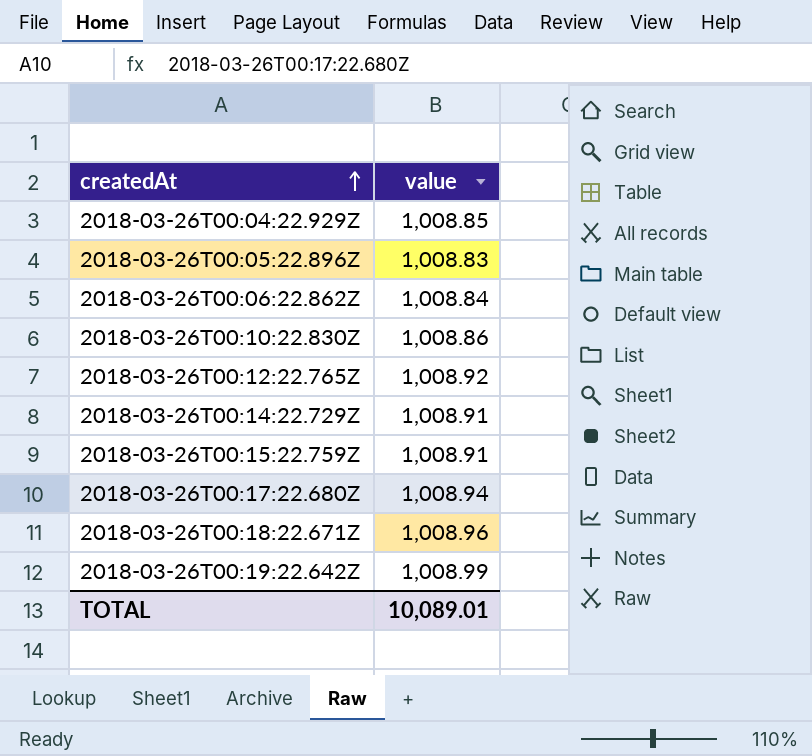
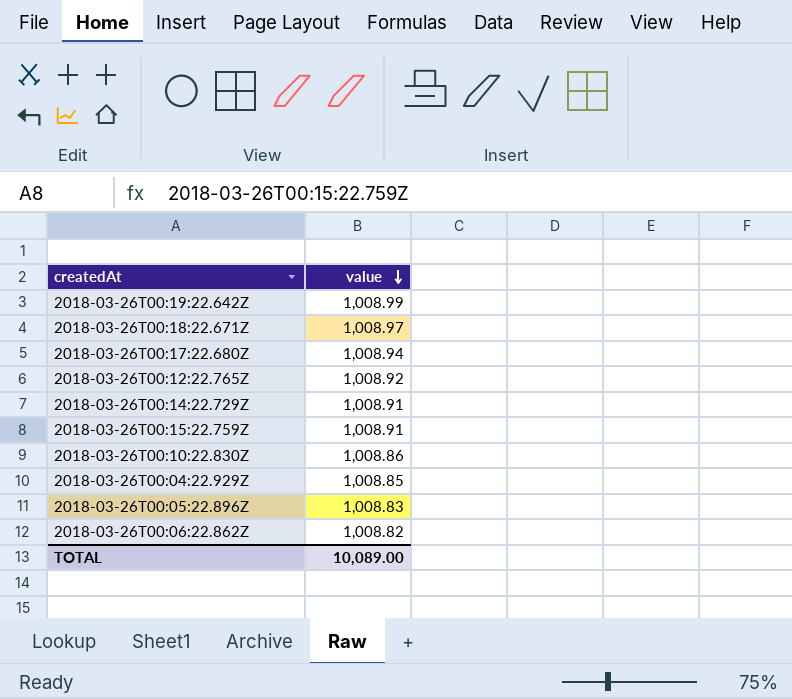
row order: createdAt ascending -> value descending
2018-03-26T00:18:22.671Z | value: 1,008.96 -> 1,008.97
2018-03-26T00:06:22.862Z | value: 1,008.84 -> 1,008.82
TOTAL | value: 10,089.01 -> 10,089.00

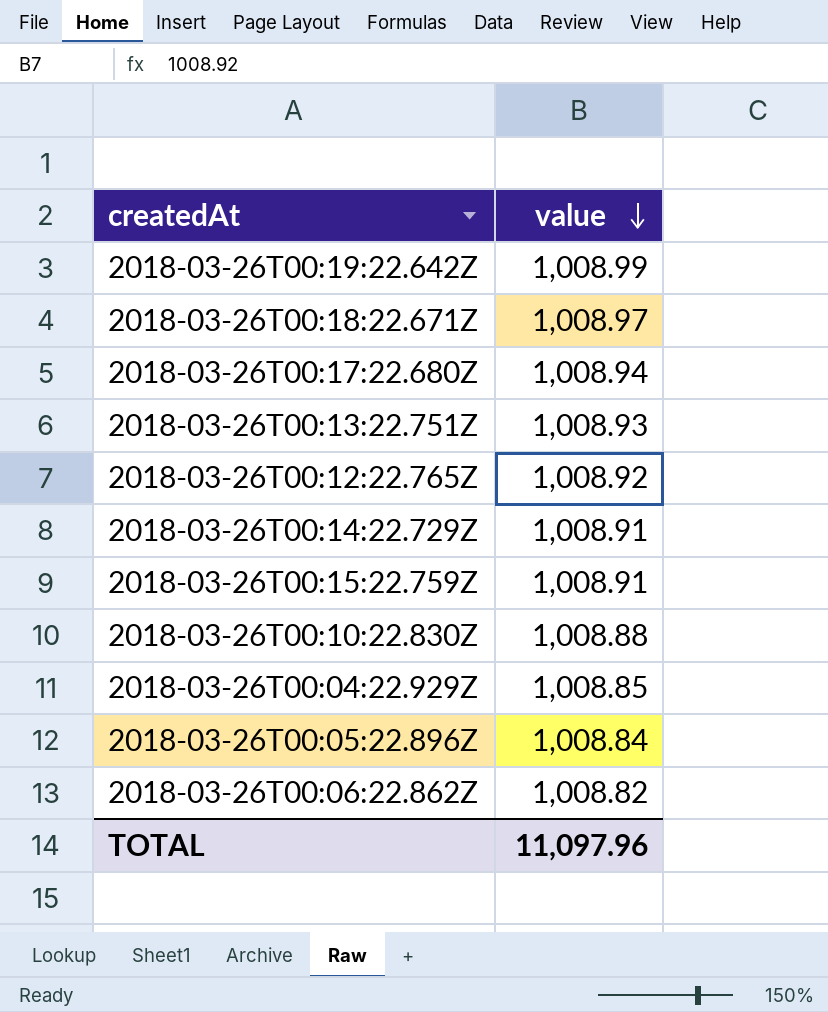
row 2018-03-26T00:13:22.751Z: none -> 1,008.93
2018-03-26T00:10:22.830Z | value: 1,008.86 -> 1,008.88
2018-03-26T00:05:22.896Z | value: 1,008.83 -> 1,008.84
TOTAL | value: 10,089.00 -> 11,097.96

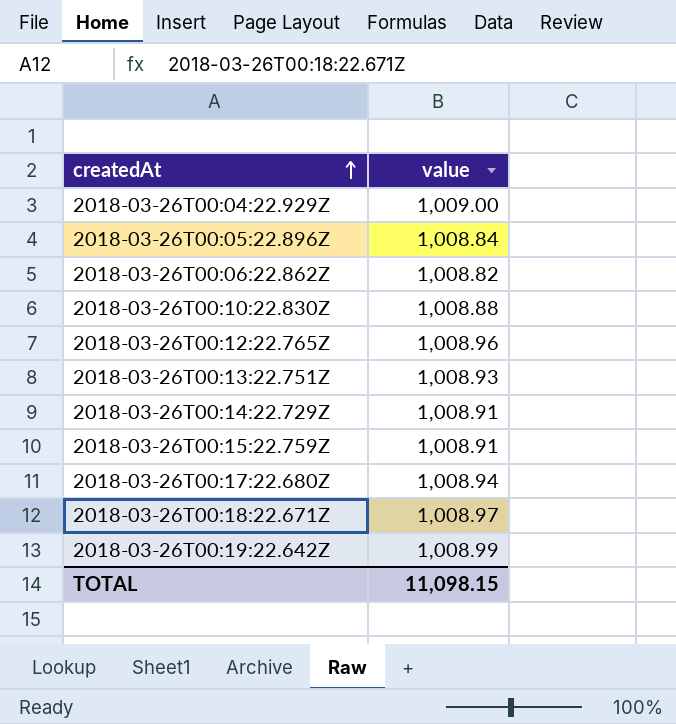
row order: value descending -> createdAt ascending
2018-03-26T00:04:22.929Z | value: 1,008.85 -> 1,009.00
2018-03-26T00:12:22.765Z | value: 1,008.92 -> 1,008.96
TOTAL | value: 11,097.96 -> 11,098.15

